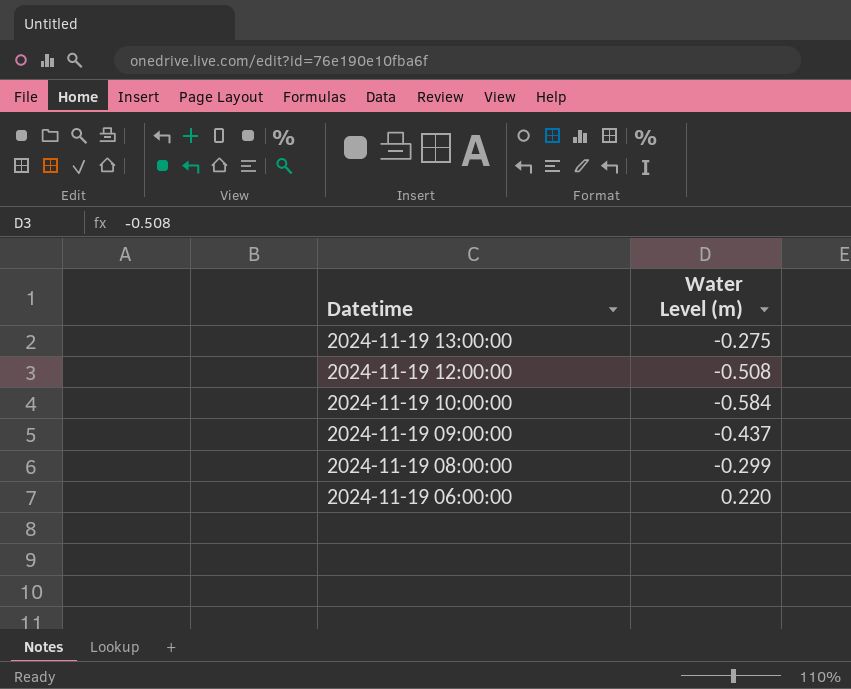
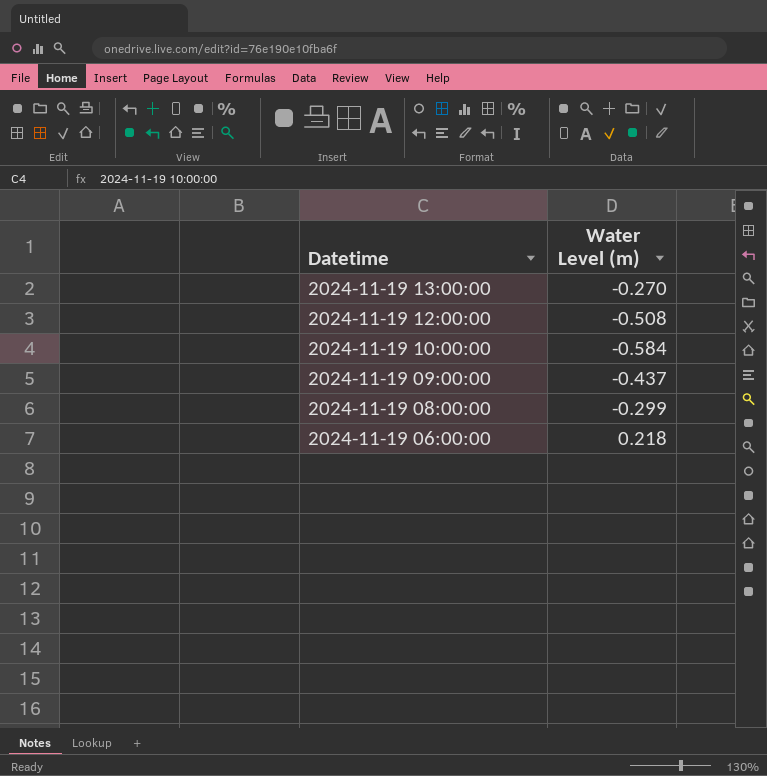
2024-11-19 13:00:00 | Water Level (m): -0.275 -> -0.270
2024-11-19 06:00:00 | Water Level (m): 0.220 -> 0.218

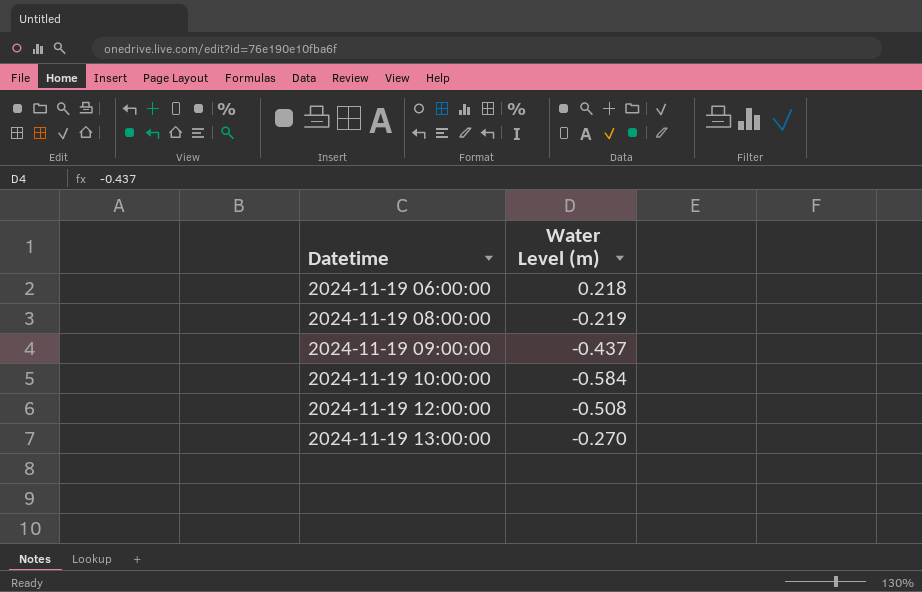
row order: Datetime descending -> Datetime ascending
2024-11-19 08:00:00 | Water Level (m): -0.299 -> -0.219

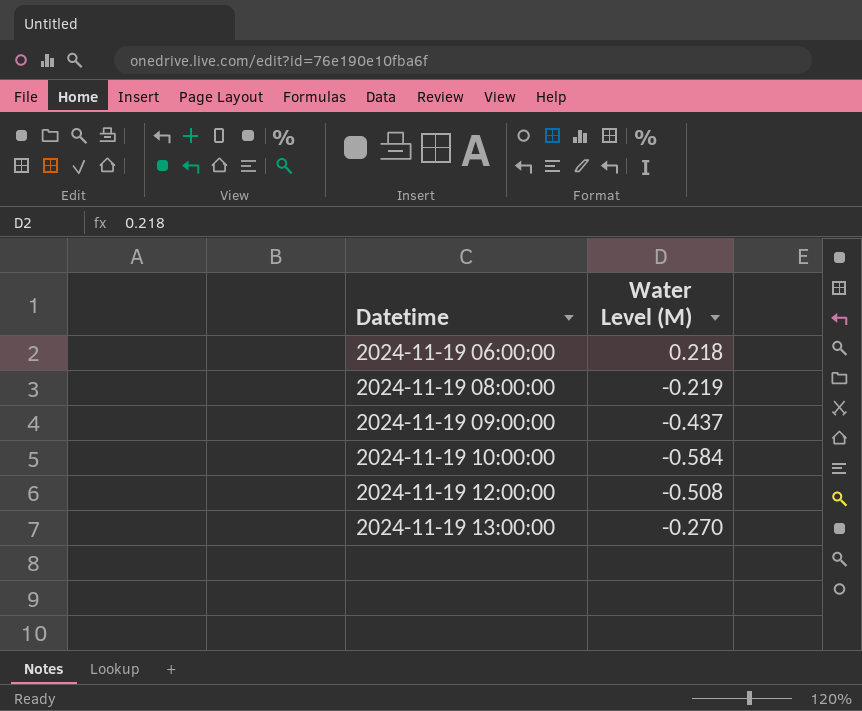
column name: Water Level (m) -> Water Level (M)

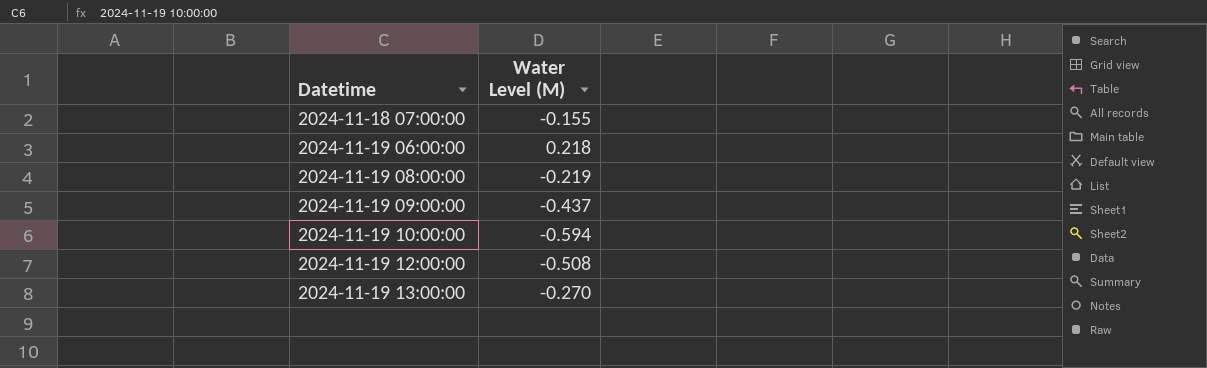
row 2024-11-18 07:00:00: none -> -0.155
2024-11-19 10:00:00 | Water Level (M): -0.584 -> -0.594

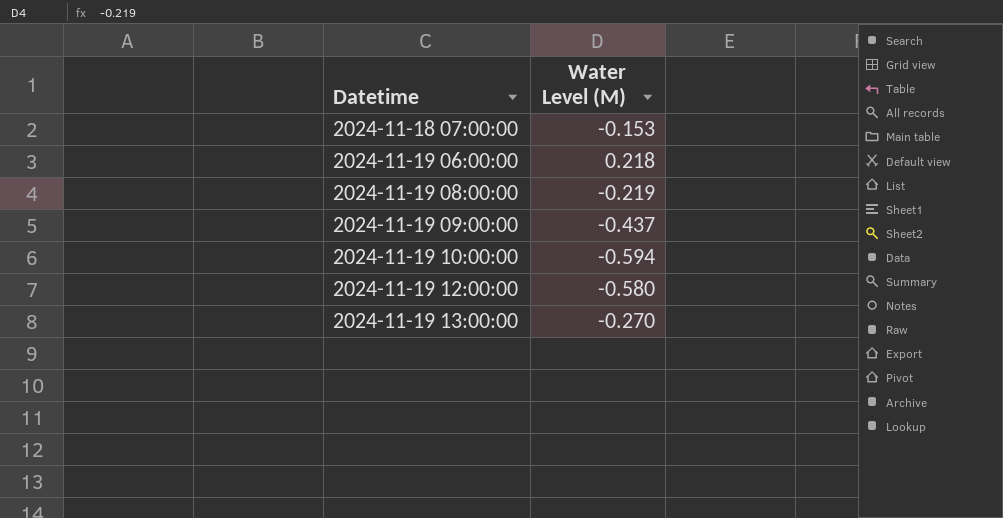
2024-11-18 07:00:00 | Water Level (M): -0.155 -> -0.153
2024-11-19 12:00:00 | Water Level (M): -0.508 -> -0.580

